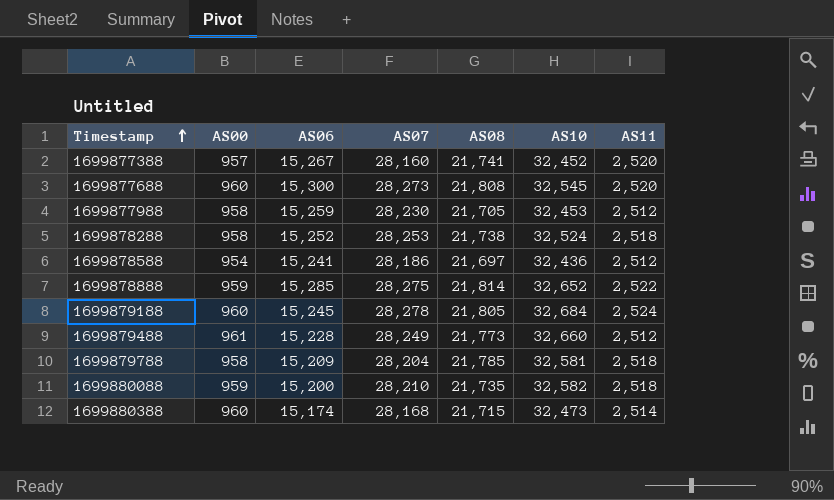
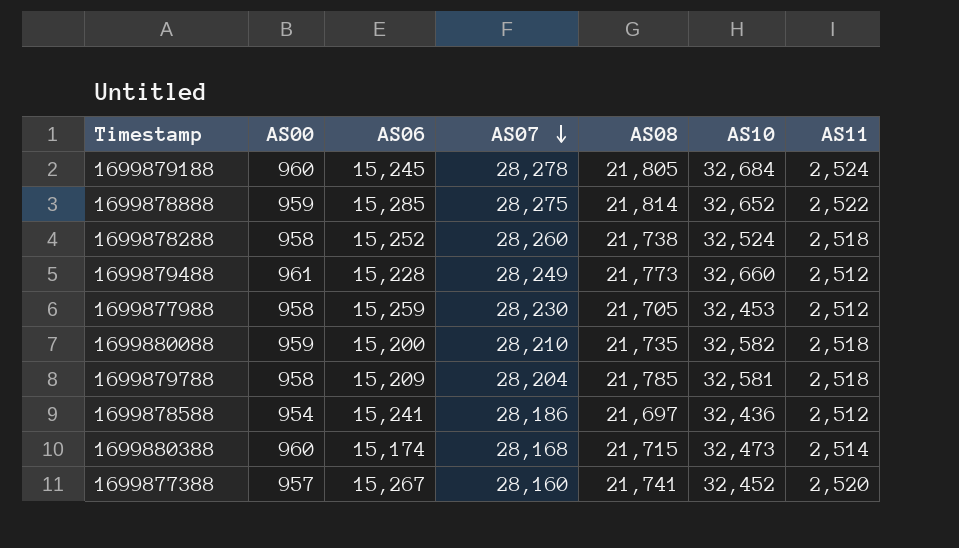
row order: Timestamp ascending -> AS07 descending
row 1699877688: 960 | 15,300 | 28,273 | 21,808 | 32,545 | 2,520 -> none
1699878288 | AS07: 28,253 -> 28,260

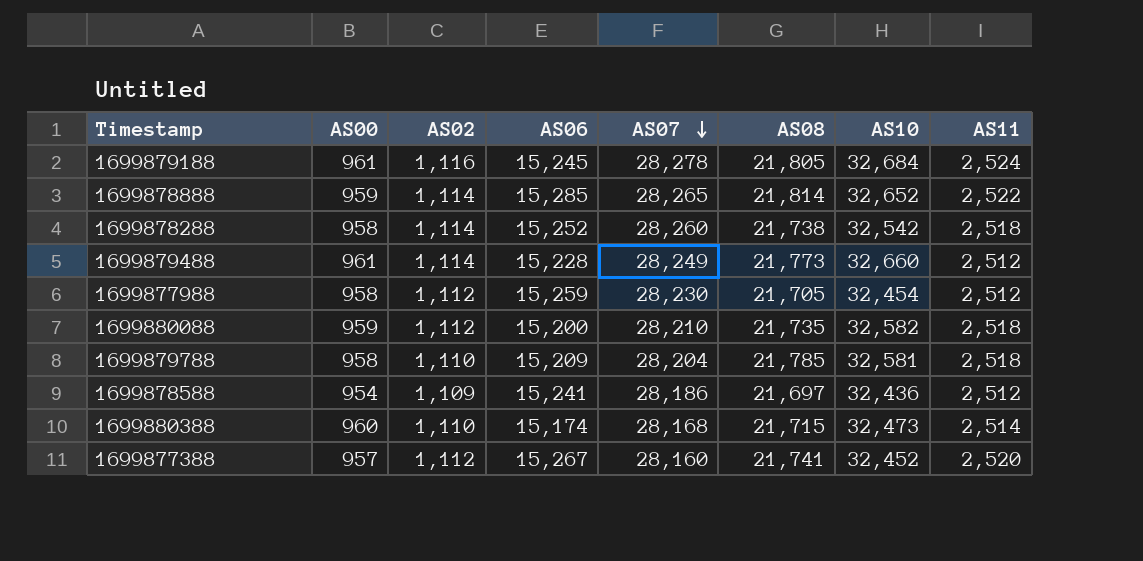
column AS02 | position: none -> 3
1699879188 | AS00: 960 -> 961
1699878888 | AS07: 28,275 -> 28,265
1699878288 | AS10: 32,524 -> 32,542
1699877988 | AS10: 32,453 -> 32,454

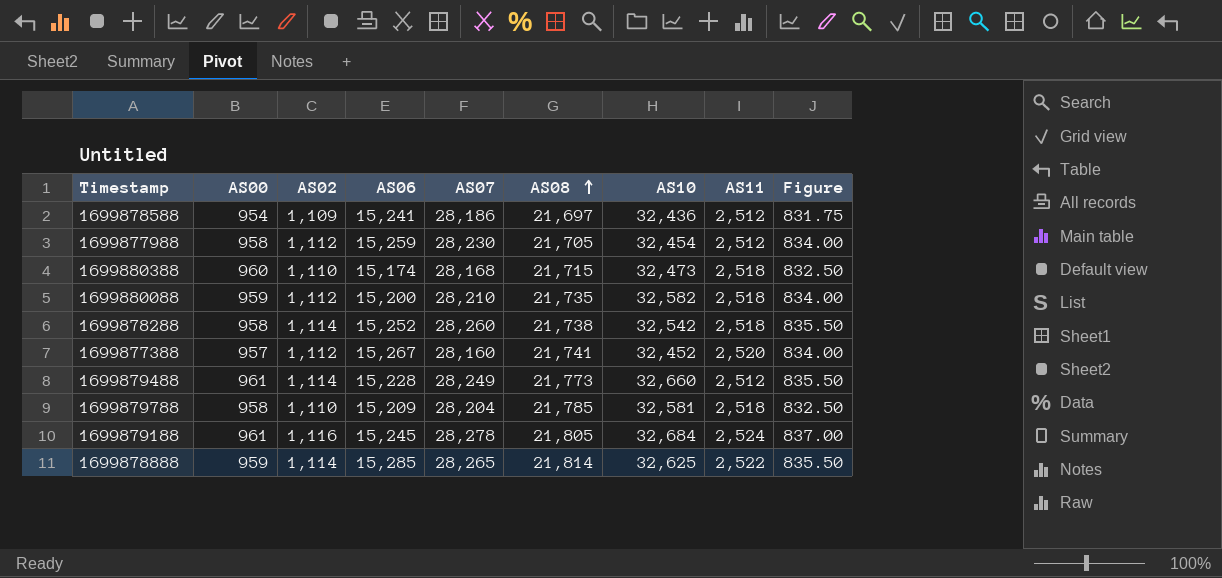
row order: AS07 descending -> AS08 ascending
column Figure | formula: none -> [AS02] * 0.75
1699880388 | AS11: 2,514 -> 2,518
1699878888 | AS10: 32,652 -> 32,625

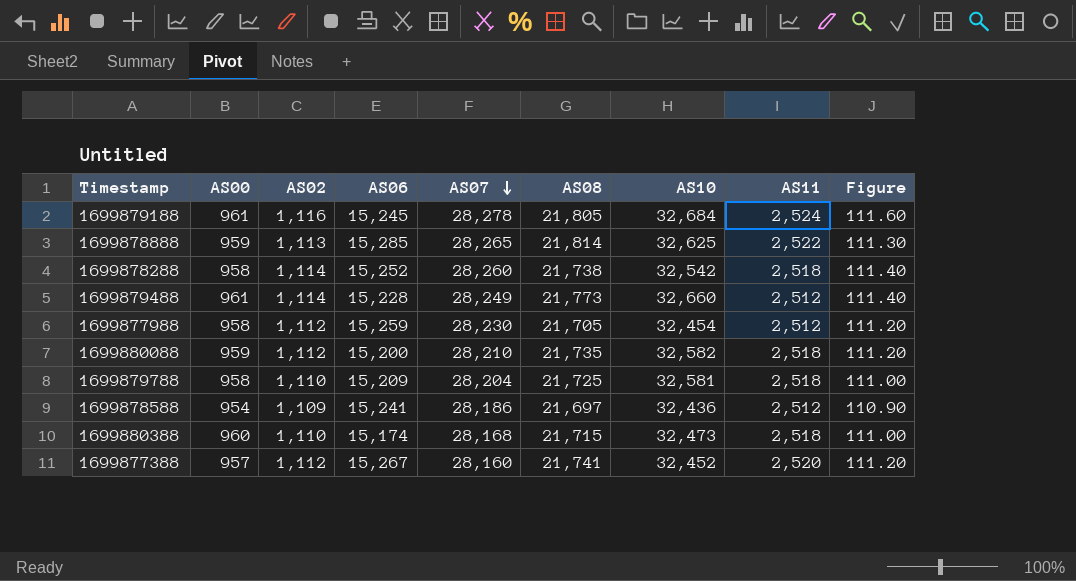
row order: AS08 ascending -> AS07 descending
column Figure | formula: [AS02] * 0.75 -> [AS02] * 0.1
1699878888 | AS02: 1,114 -> 1,113
1699879788 | AS08: 21,785 -> 21,725

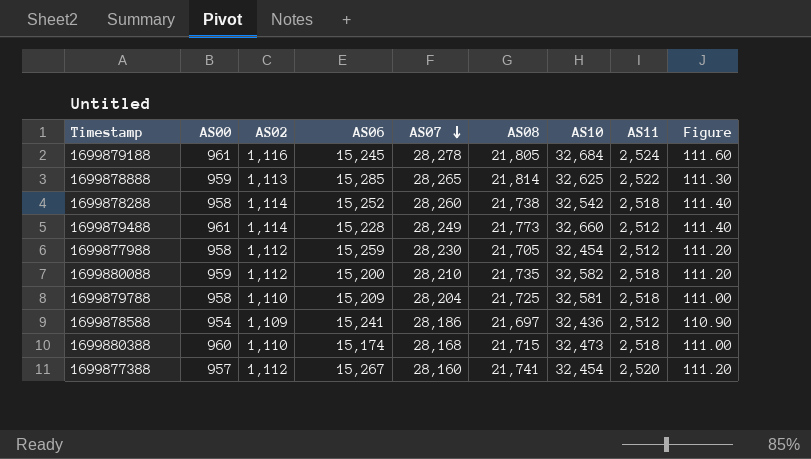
1699877388 | AS10: 32,452 -> 32,454

